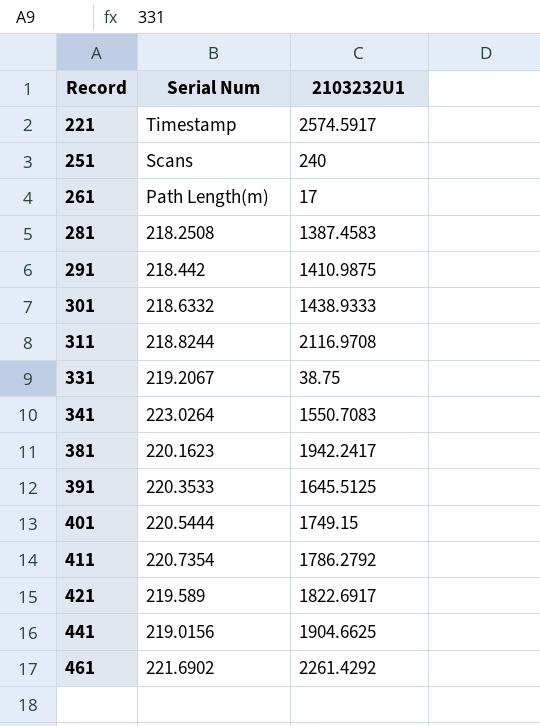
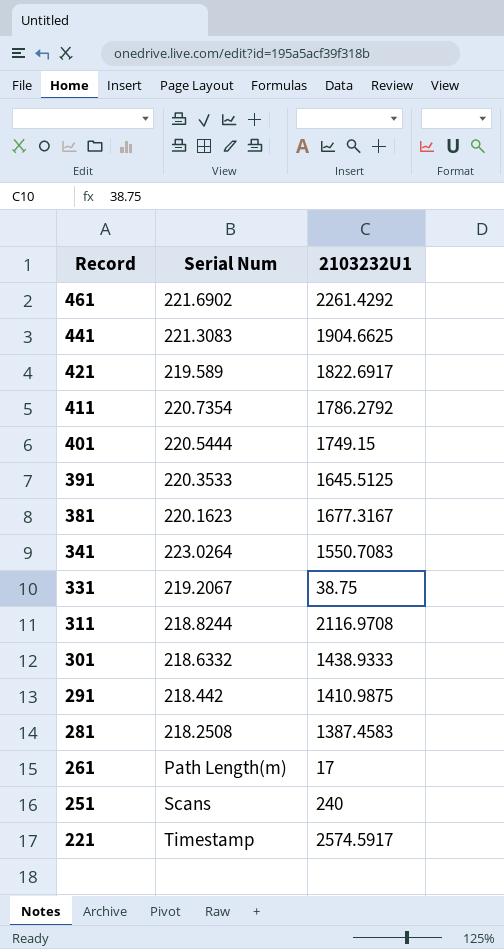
row order: Record ascending -> Record descending
441 | Serial Num: 219.0156 -> 221.3083
381 | 2103232U1: 1942.2417 -> 1677.3167

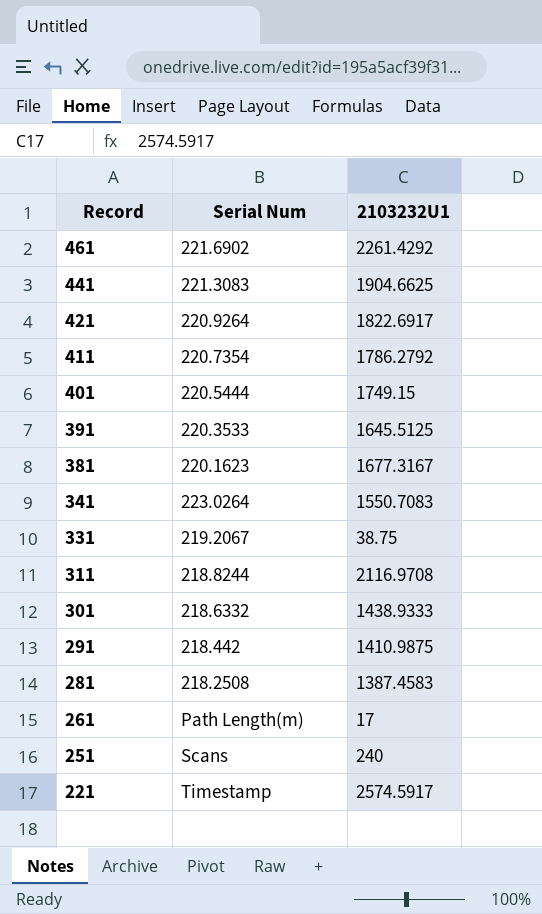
421 | Serial Num: 219.589 -> 220.9264

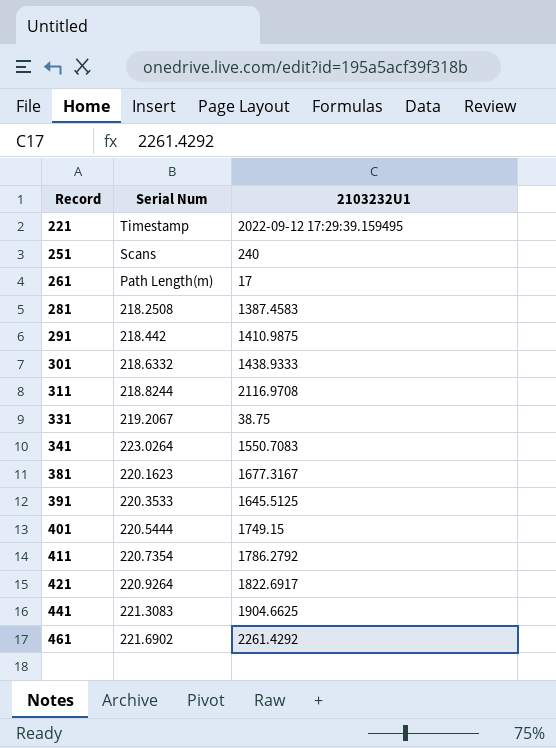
row order: Record descending -> Record ascending
221 | 2103232U1: 2574.5917 -> 2022-09-12 17:29:39.159495

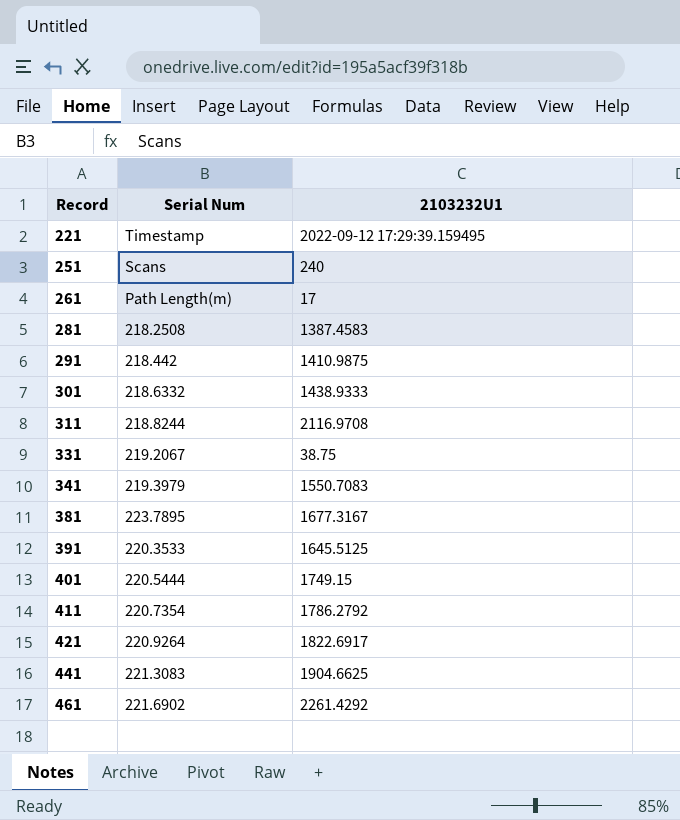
341 | Serial Num: 223.0264 -> 219.3979
381 | Serial Num: 220.1623 -> 223.7895

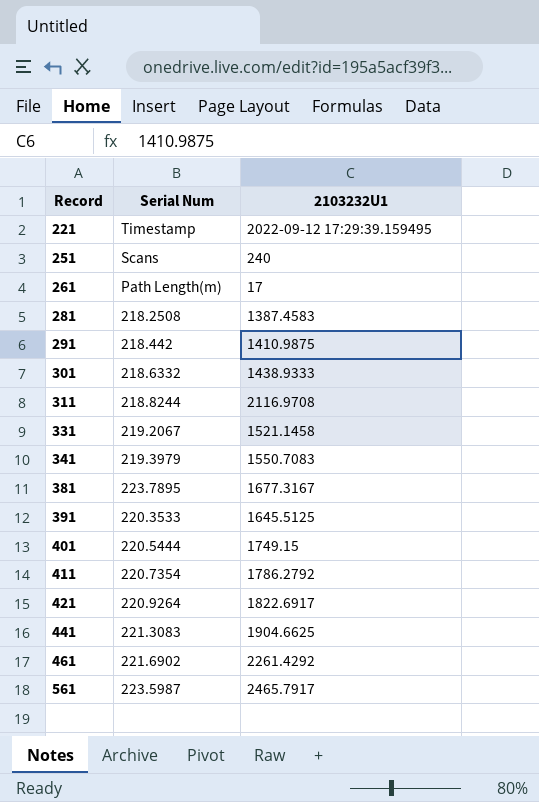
331 | 2103232U1: 38.75 -> 1521.1458
row 561: none -> 223.5987 | 2465.7917

